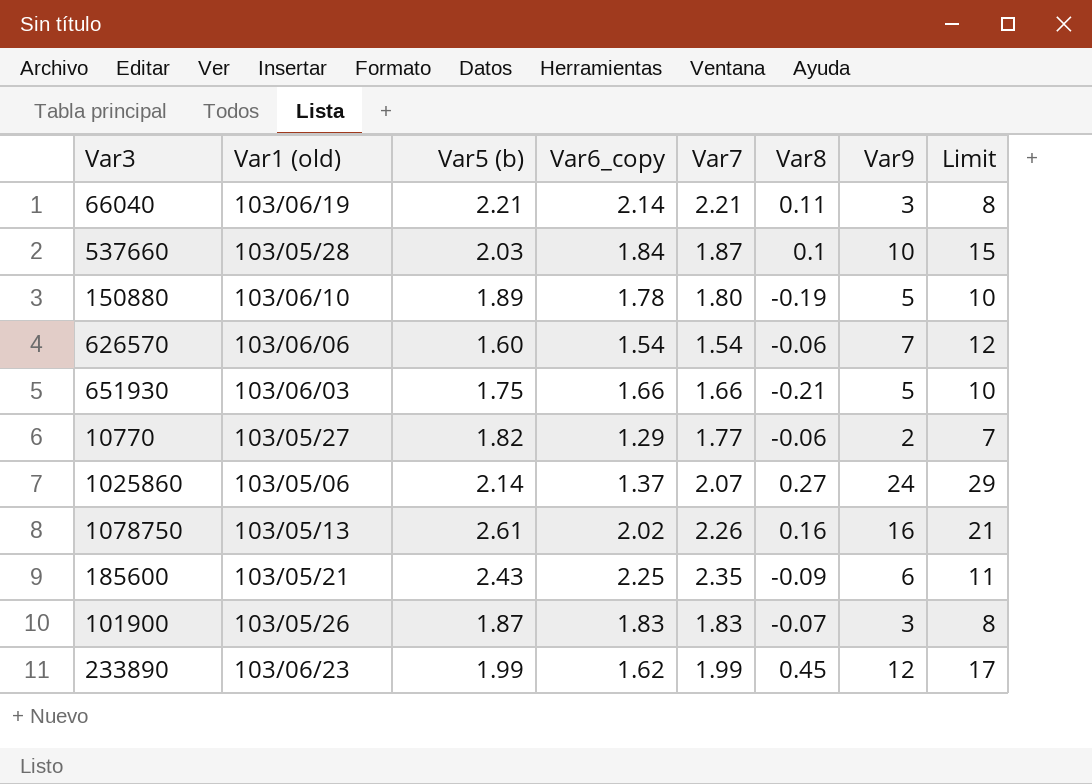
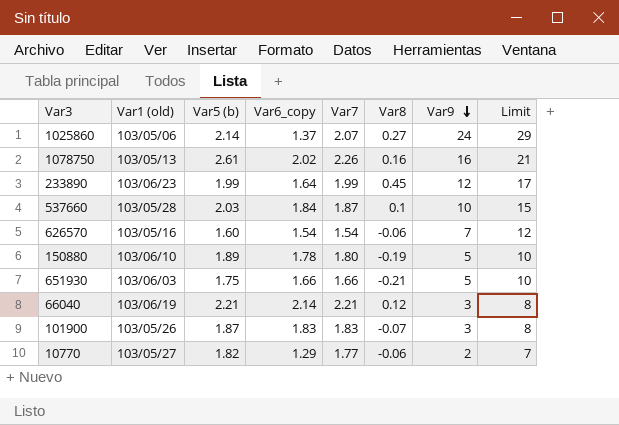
row order: none -> Var9 descending
row 185600: 103/05/21 | 2.43 | 2.25 | 2.35 | -0.09 | 6 | 11 -> none
233890 | Var6_copy: 1.62 -> 1.64
626570 | Var1 (old): 103/06/06 -> 103/05/16
66040 | Var8: 0.11 -> 0.12

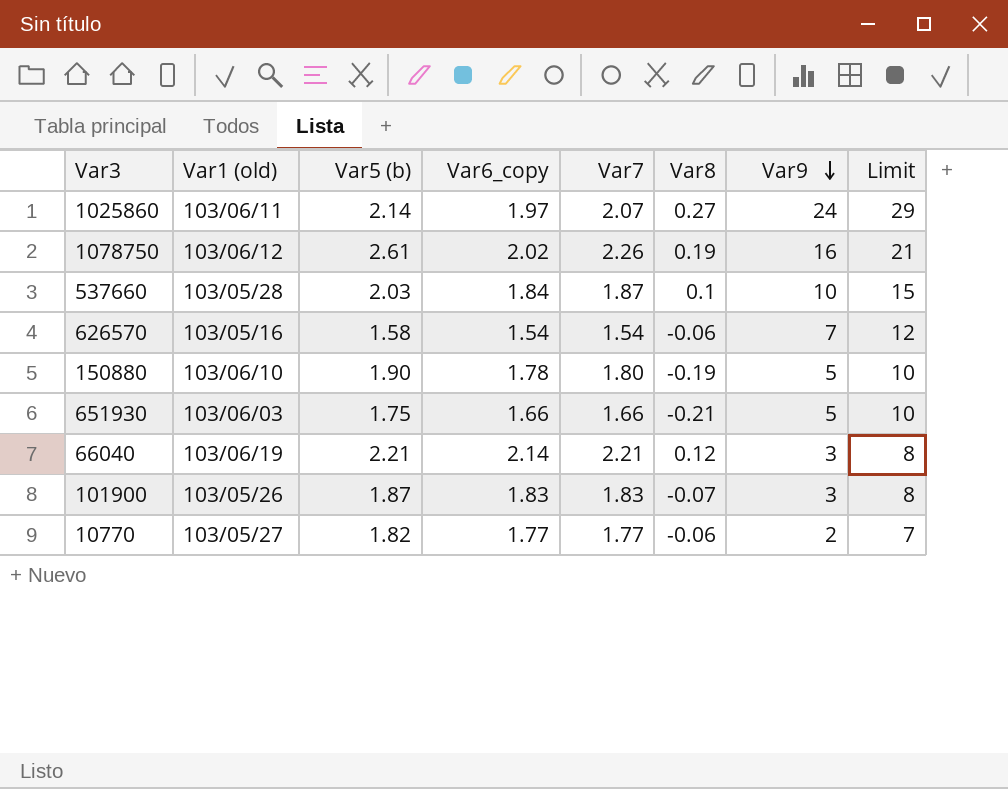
row 233890: 103/06/23 | 1.99 | 1.64 | 1.99 | 0.45 | 12 | 17 -> none
1025860 | Var1 (old): 103/05/06 -> 103/06/11
1025860 | Var6_copy: 1.37 -> 1.97
1078750 | Var1 (old): 103/05/13 -> 103/06/12
1078750 | Var8: 0.16 -> 0.19
626570 | Var5 (b): 1.60 -> 1.58
150880 | Var5 (b): 1.89 -> 1.90
10770 | Var6_copy: 1.29 -> 1.77

